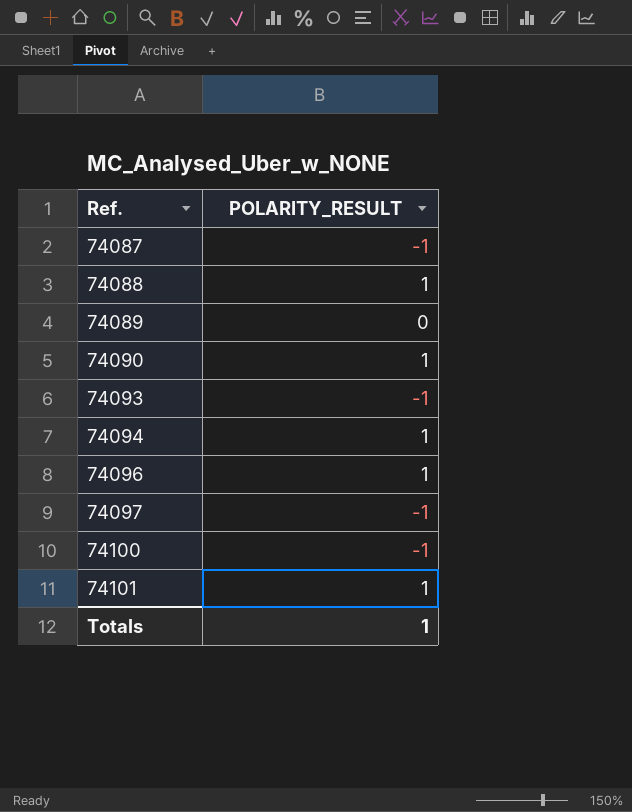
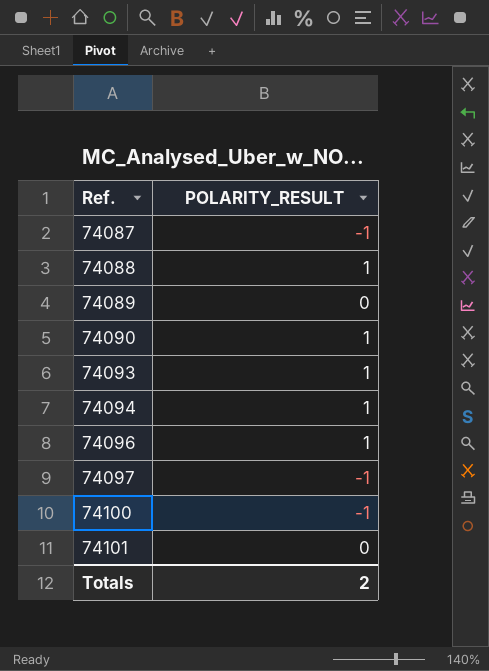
74093 | POLARITY_RESULT: -1 -> 1
74101 | POLARITY_RESULT: 1 -> 0
Totals | POLARITY_RESULT: 1 -> 2

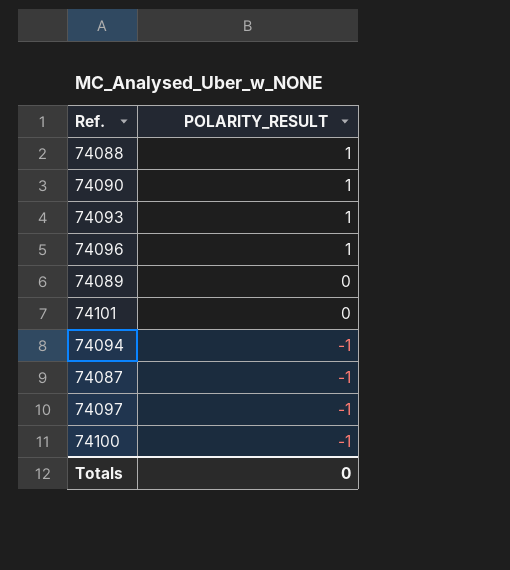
row order: Ref. ascending -> POLARITY_RESULT descending
74094 | POLARITY_RESULT: 1 -> -1
Totals | POLARITY_RESULT: 2 -> 0

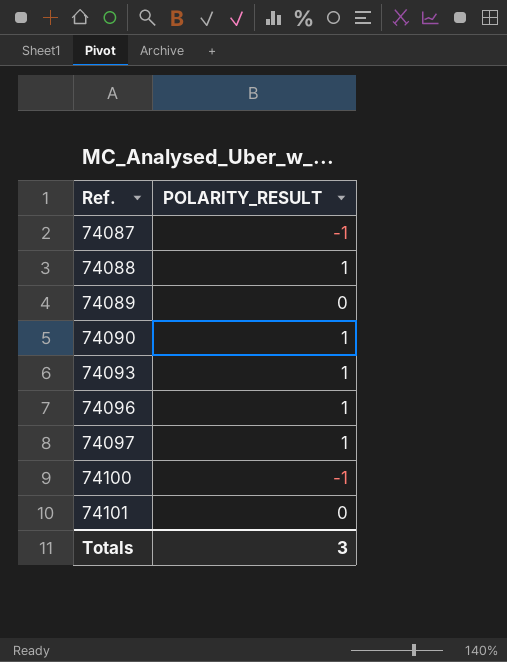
row order: POLARITY_RESULT descending -> Ref. ascending
row 74094: -1 -> none
74097 | POLARITY_RESULT: -1 -> 1
Totals | POLARITY_RESULT: 0 -> 3

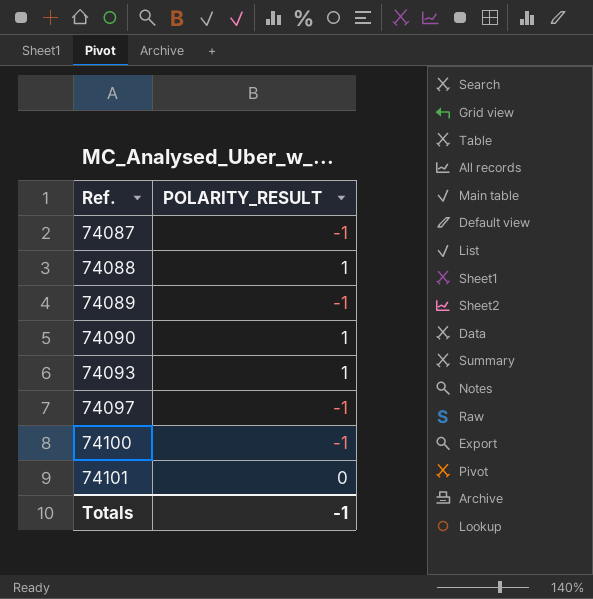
row 74096: 1 -> none
74089 | POLARITY_RESULT: 0 -> -1
74097 | POLARITY_RESULT: 1 -> -1
Totals | POLARITY_RESULT: 3 -> -1

